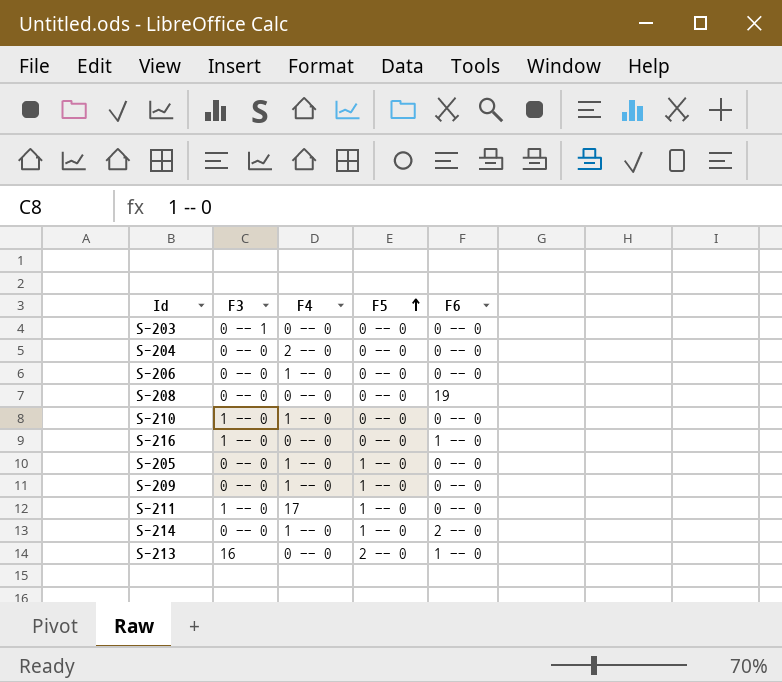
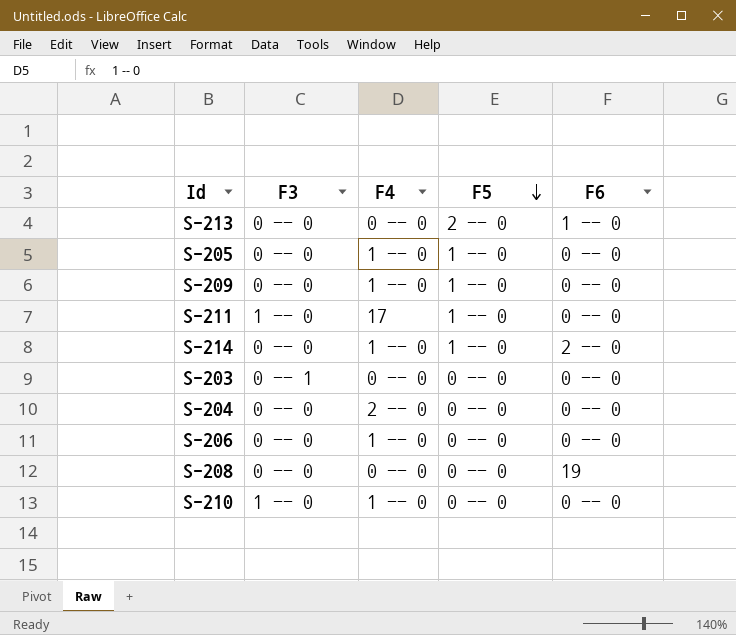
row order: F5 ascending -> F5 descending
row S-216: 1 -- 0 | 0 -- 0 | 0 -- 0 | 1 -- 0 -> none
S-213 | F3: 16 -> 0 -- 0

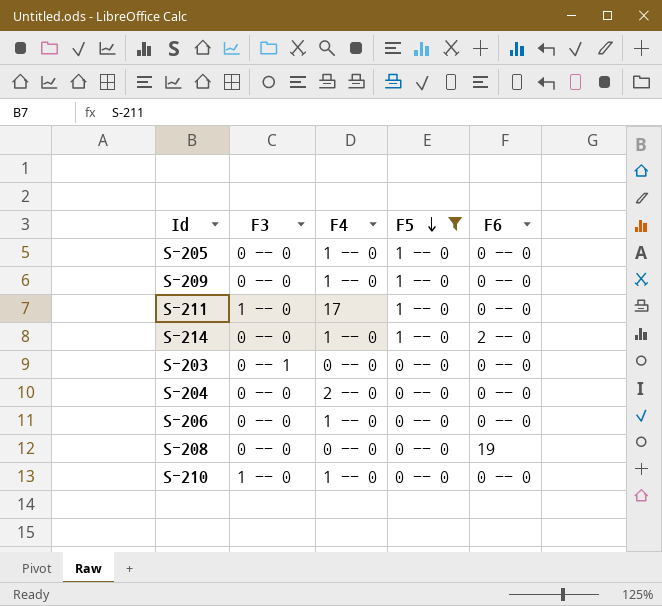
filter: none -> F5 != 2 -- 0

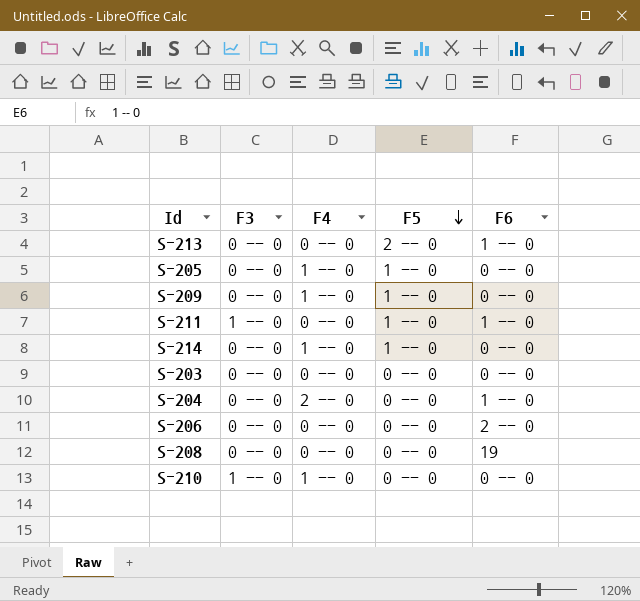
filter: F5 != 2 -- 0 -> none
S-211 | F4: 17 -> 0 -- 0
S-211 | F6: 0 -- 0 -> 1 -- 0
S-214 | F6: 2 -- 0 -> 0 -- 0
S-203 | F3: 0 -- 1 -> 0 -- 0
S-204 | F6: 0 -- 0 -> 1 -- 0
S-206 | F4: 1 -- 0 -> 0 -- 0
S-206 | F6: 0 -- 0 -> 2 -- 0

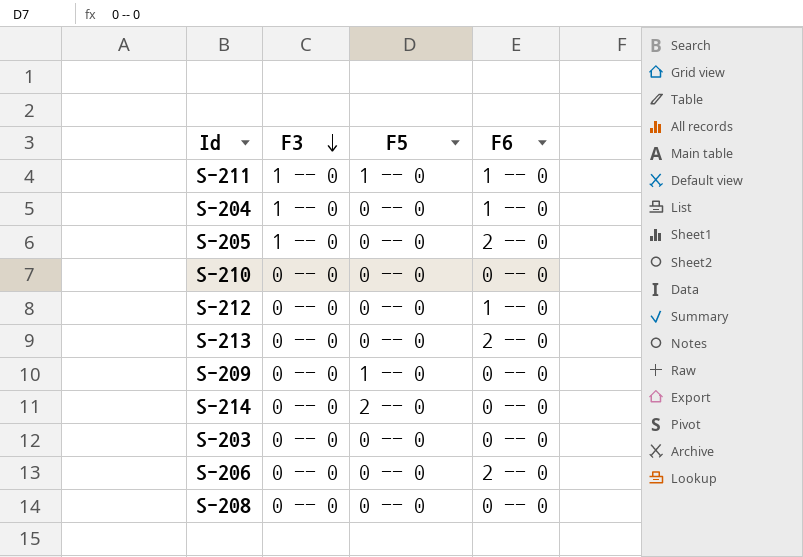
row order: F5 descending -> F3 descending
column F4 | position: 3 -> none
S-204 | F3: 0 -- 0 -> 1 -- 0
S-205 | F3: 0 -- 0 -> 1 -- 0
S-205 | F5: 1 -- 0 -> 0 -- 0
S-205 | F6: 0 -- 0 -> 2 -- 0
S-210 | F3: 1 -- 0 -> 0 -- 0
row S-212: none -> 0 -- 0 | 0 -- 0 | 1 -- 0
S-213 | F5: 2 -- 0 -> 0 -- 0
S-213 | F6: 1 -- 0 -> 2 -- 0
S-214 | F5: 1 -- 0 -> 2 -- 0
S-208 | F6: 19 -> 0 -- 0

